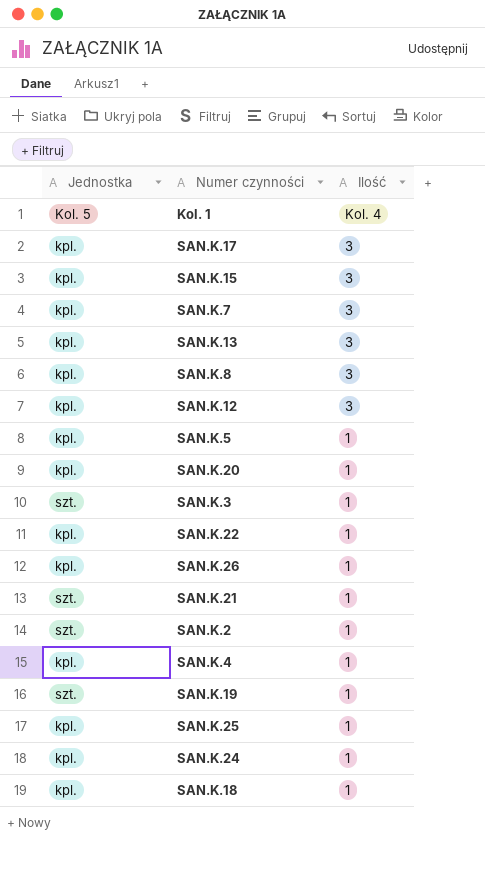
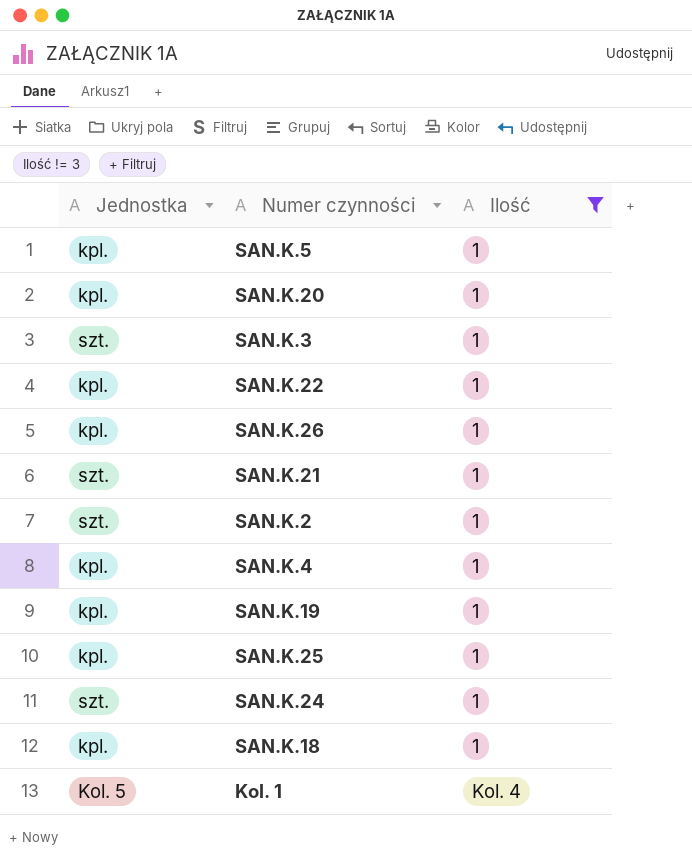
filter: none -> Ilość != 3
row order: Ilość descending -> Ilość ascending
SAN.K.19 | Jednostka: szt. -> kpl.
SAN.K.24 | Jednostka: kpl. -> szt.

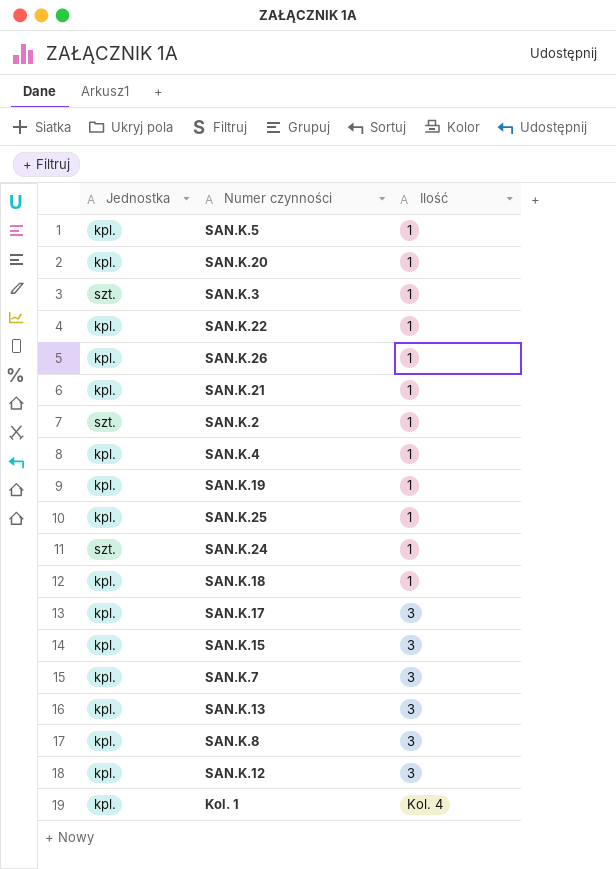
filter: Ilość != 3 -> none
SAN.K.21 | Jednostka: szt. -> kpl.
Kol. 1 | Jednostka: Kol. 5 -> kpl.

